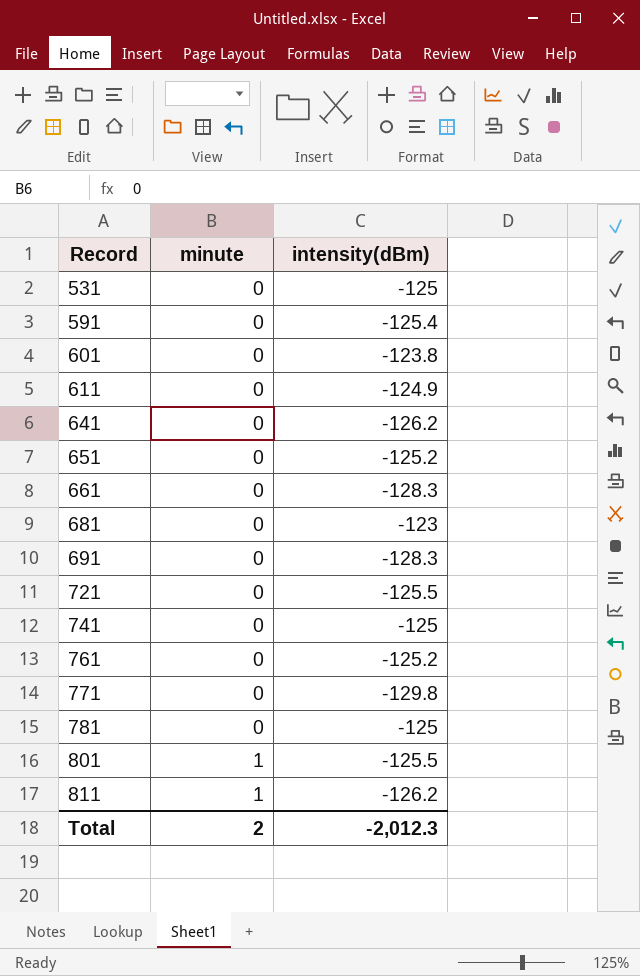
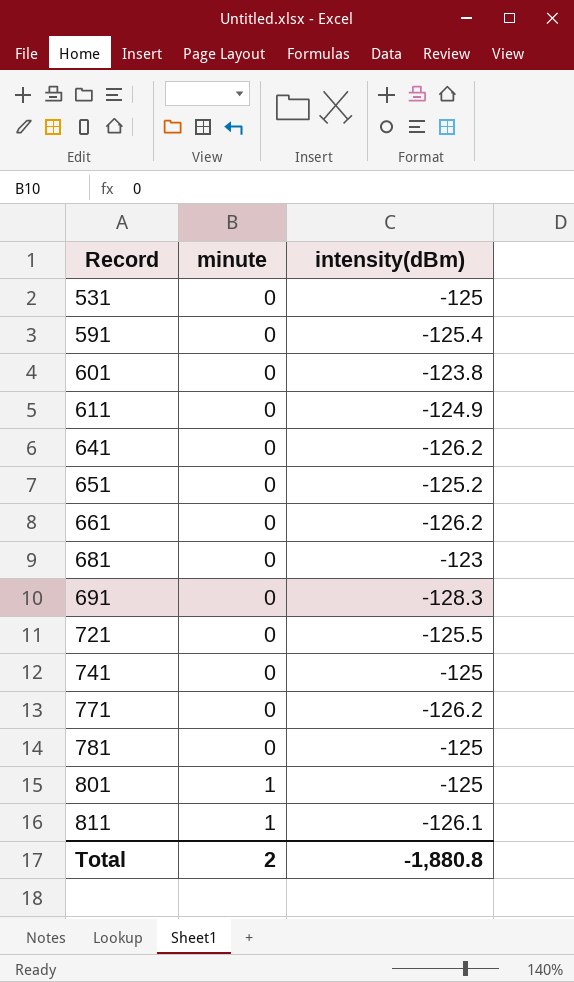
row 761: 0 | -125.2 -> none
661 | intensity(dBm): -128.3 -> -126.2
771 | intensity(dBm): -129.8 -> -126.2
801 | intensity(dBm): -125.5 -> -125
811 | intensity(dBm): -126.2 -> -126.1
Total | intensity(dBm): -2,012.3 -> -1,880.8

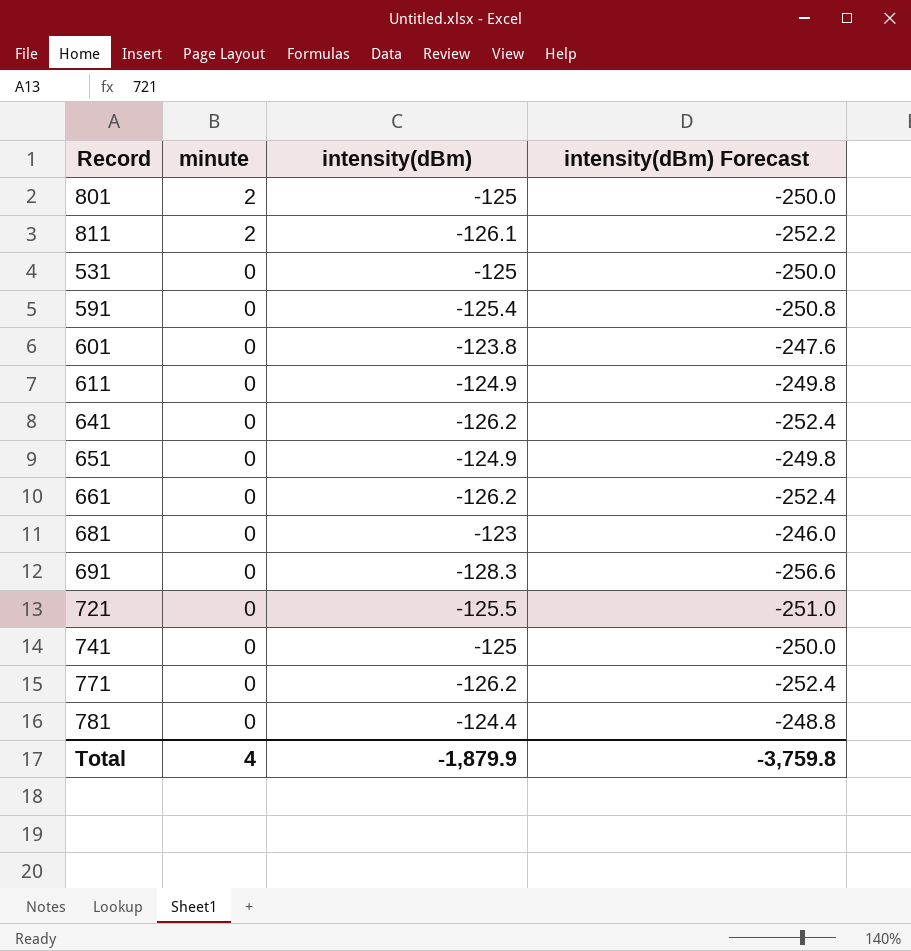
row order: Record ascending -> minute descending
column intensity(dBm) Forecast | formula: none -> [intensity(dBm)] * 2
801 | minute: 1 -> 2
811 | minute: 1 -> 2
651 | intensity(dBm): -125.2 -> -124.9
781 | intensity(dBm): -125 -> -124.4
Total | minute: 2 -> 4
Total | intensity(dBm): -1,880.8 -> -1,879.9

